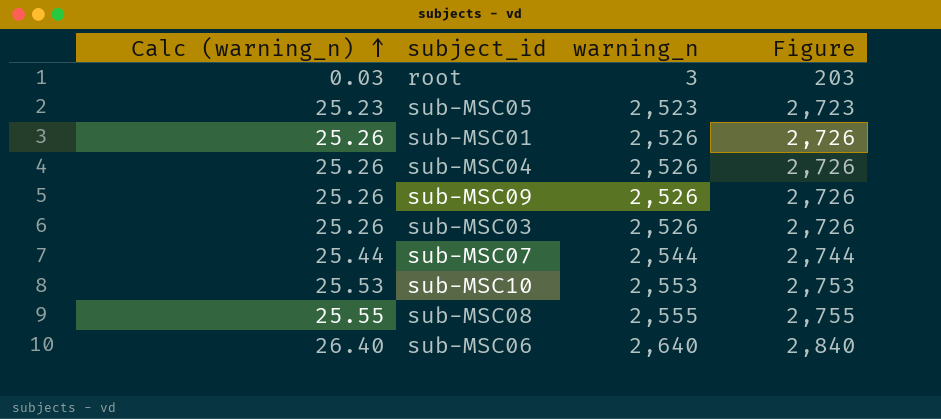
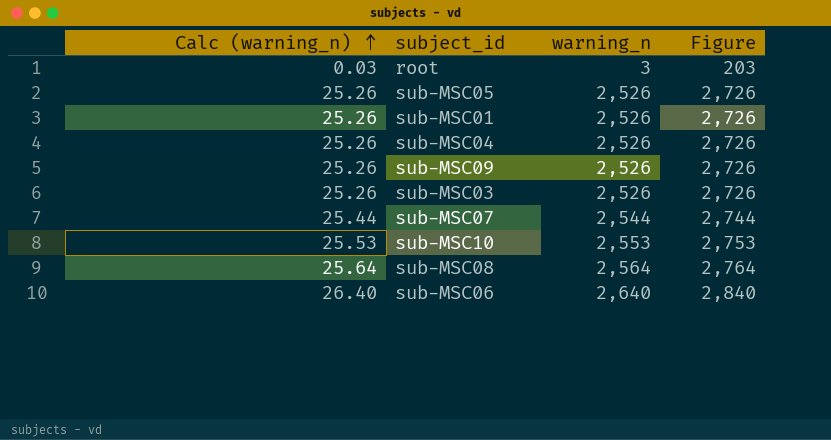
sub-MSC05 | Calc (warning_n): 25.23 -> 25.26
sub-MSC05 | warning_n: 2,523 -> 2,526
sub-MSC05 | Figure: 2,723 -> 2,726
sub-MSC08 | Calc (warning_n): 25.55 -> 25.64
sub-MSC08 | warning_n: 2,555 -> 2,564
sub-MSC08 | Figure: 2,755 -> 2,764

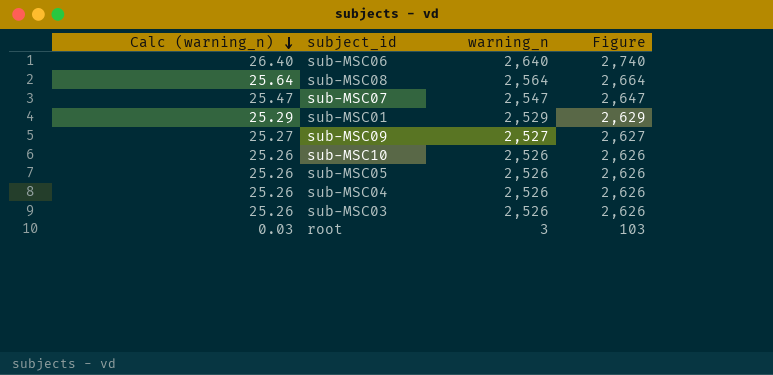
row order: Calc (warning_n) ascending -> Calc (warning_n) descending
column Figure | formula: [warning_n] + 200 -> [warning_n] + 100
sub-MSC07 | Calc (warning_n): 25.44 -> 25.47
sub-MSC07 | warning_n: 2,544 -> 2,547
sub-MSC01 | Calc (warning_n): 25.26 -> 25.29
sub-MSC01 | warning_n: 2,526 -> 2,529
sub-MSC09 | Calc (warning_n): 25.26 -> 25.27
sub-MSC09 | warning_n: 2,526 -> 2,527
sub-MSC10 | Calc (warning_n): 25.53 -> 25.26
sub-MSC10 | warning_n: 2,553 -> 2,526

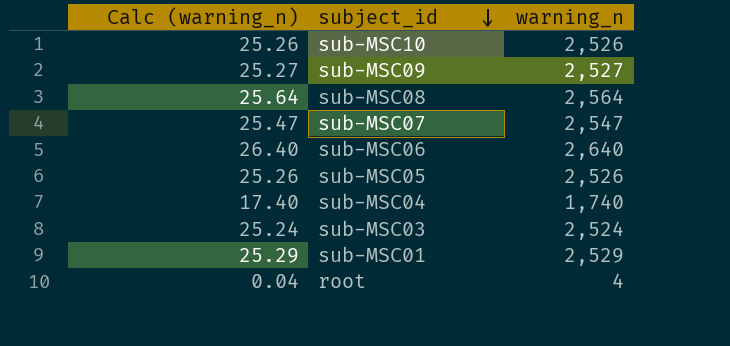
row order: Calc (warning_n) descending -> subject_id descending
column Figure | formula: [warning_n] + 100 -> none
sub-MSC04 | Calc (warning_n): 25.26 -> 17.40
sub-MSC04 | warning_n: 2,526 -> 1,740
sub-MSC03 | Calc (warning_n): 25.26 -> 25.24
sub-MSC03 | warning_n: 2,526 -> 2,524
root | Calc (warning_n): 0.03 -> 0.04
root | warning_n: 3 -> 4

